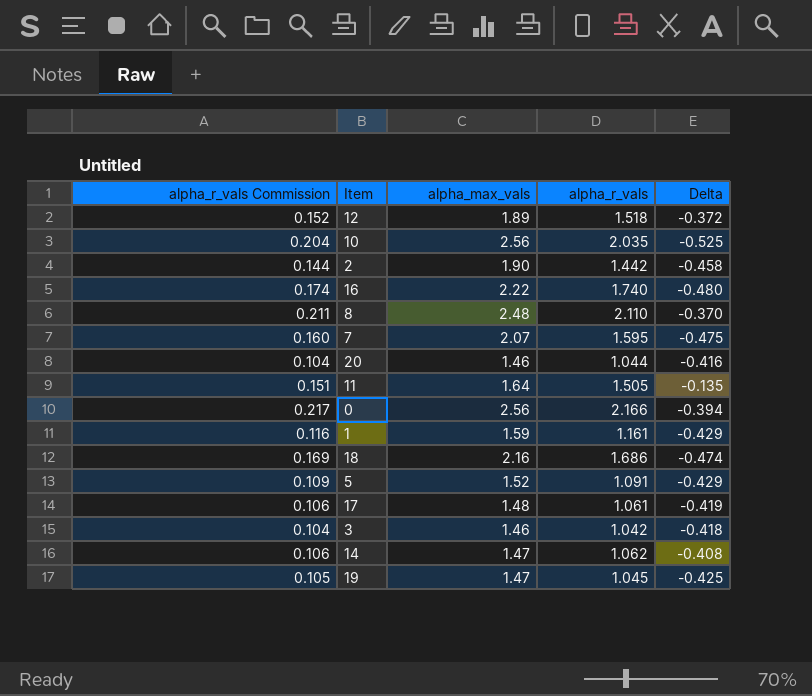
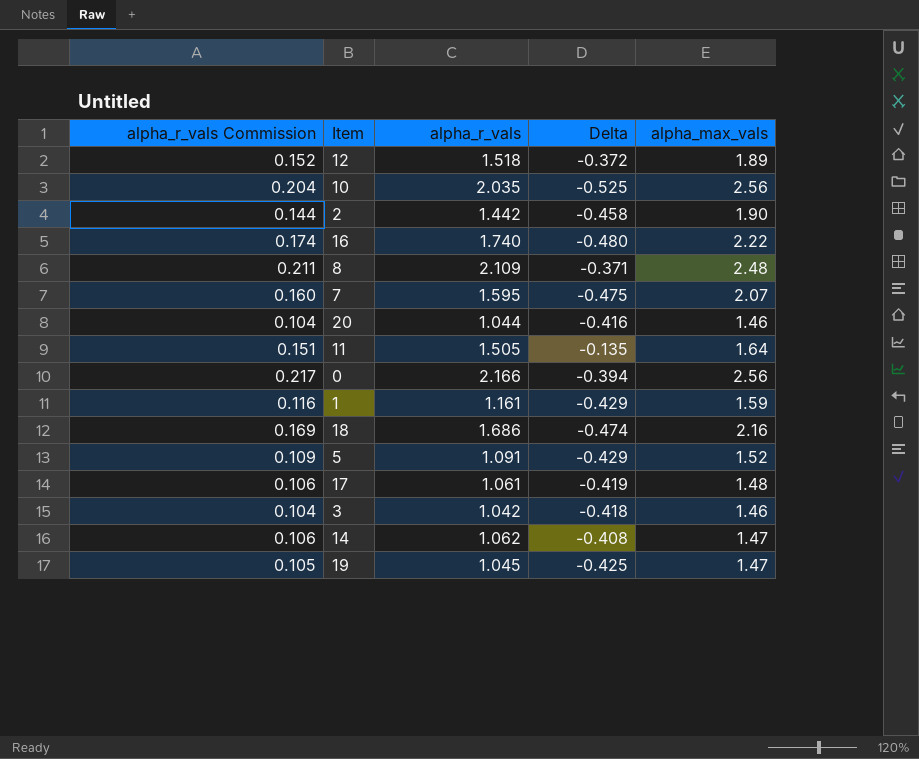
column alpha_max_vals | position: 3 -> 5
8 | alpha_r_vals: 2.110 -> 2.109
8 | Delta: -0.370 -> -0.371

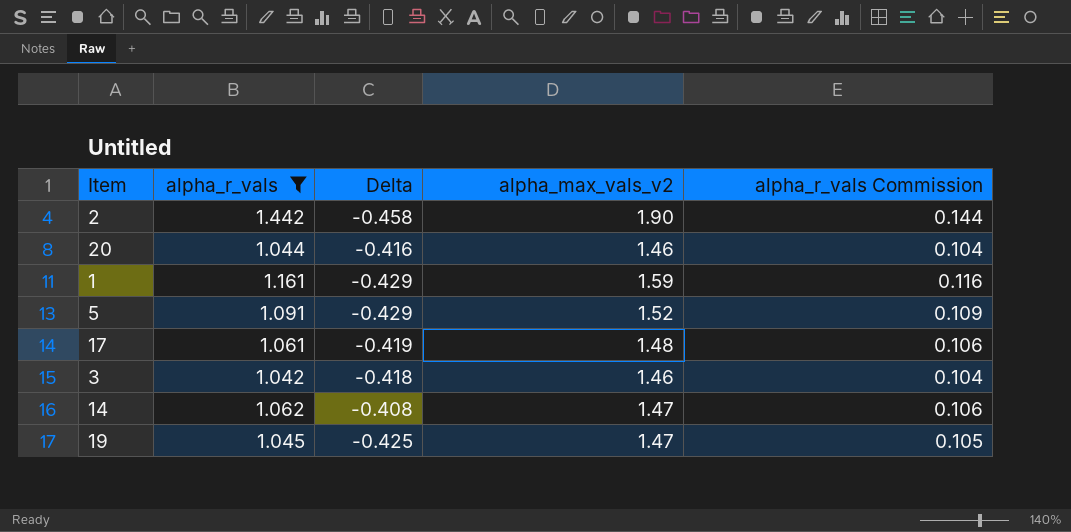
filter: none -> alpha_r_vals <= 1.442
column name: alpha_max_vals -> alpha_max_vals_v2
column alpha_r_vals Commission | position: 1 -> 5

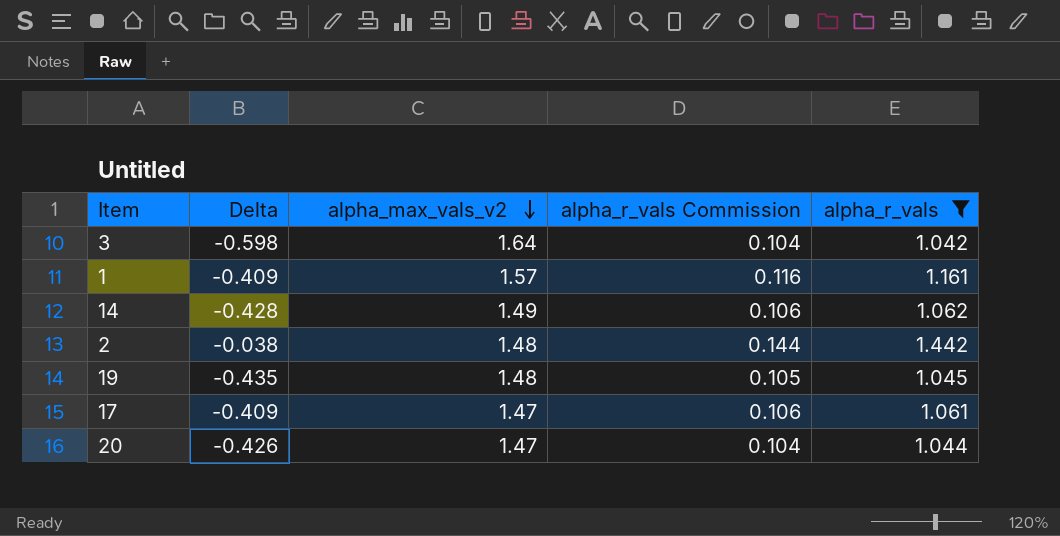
row order: none -> alpha_max_vals_v2 descending
column alpha_r_vals | position: 2 -> 5
row 5: 1.091 | -0.429 | 1.52 | 0.109 -> none
3 | Delta: -0.418 -> -0.598
3 | alpha_max_vals_v2: 1.46 -> 1.64
1 | Delta: -0.429 -> -0.409
1 | alpha_max_vals_v2: 1.59 -> 1.57
14 | Delta: -0.408 -> -0.428
14 | alpha_max_vals_v2: 1.47 -> 1.49
2 | Delta: -0.458 -> -0.038
2 | alpha_max_vals_v2: 1.90 -> 1.48
19 | Delta: -0.425 -> -0.435
19 | alpha_max_vals_v2: 1.47 -> 1.48
17 | Delta: -0.419 -> -0.409
17 | alpha_max_vals_v2: 1.48 -> 1.47
20 | Delta: -0.416 -> -0.426
20 | alpha_max_vals_v2: 1.46 -> 1.47

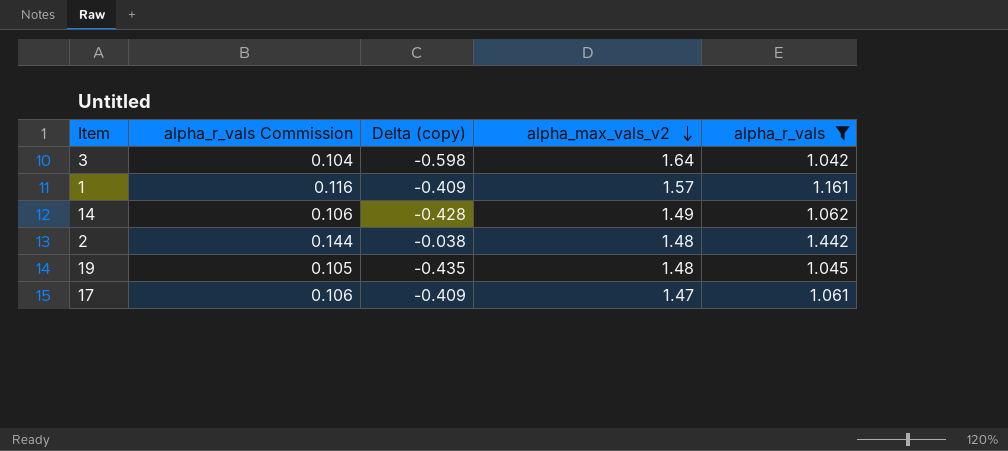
column alpha_r_vals Commission | position: 4 -> 2
column name: Delta -> Delta (copy)
row 20: -0.426 | 1.47 | 0.104 | 1.044 -> none

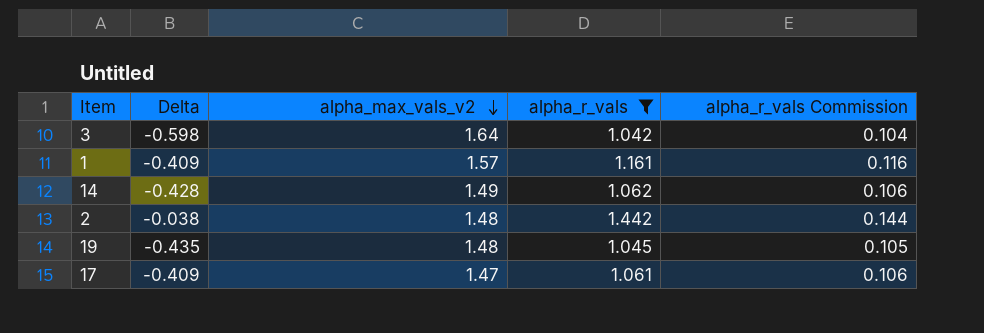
column name: Delta (copy) -> Delta
column alpha_r_vals Commission | position: 2 -> 5

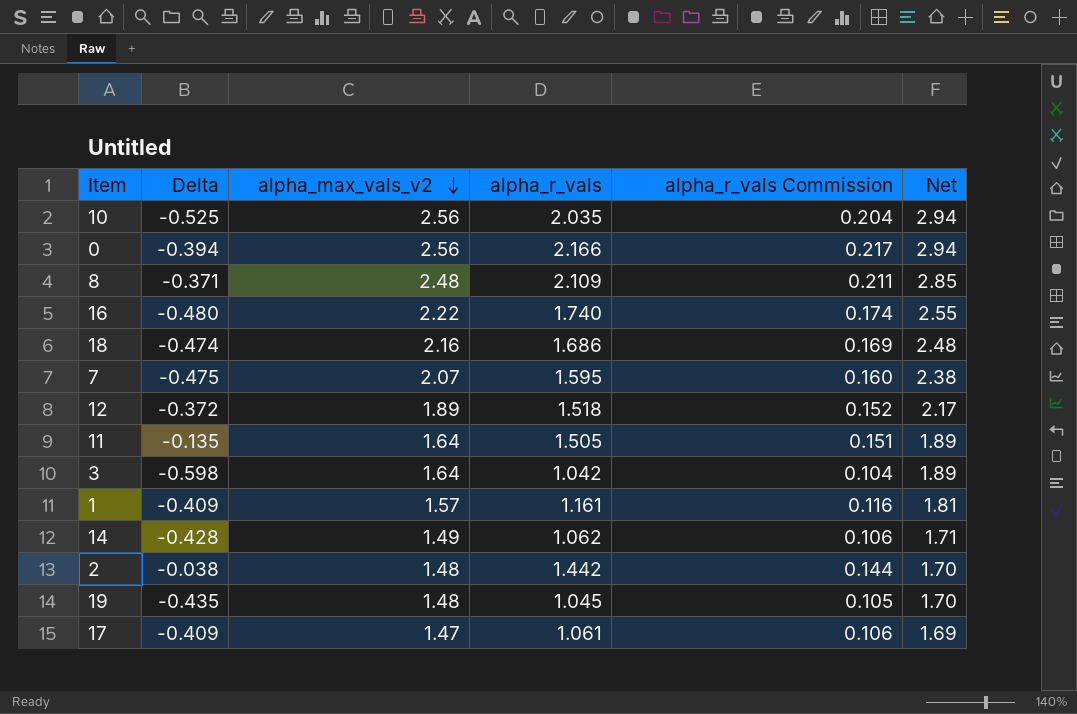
filter: alpha_r_vals <= 1.442 -> none
column Net | formula: none -> [alpha_max_vals_v2] * 1.15

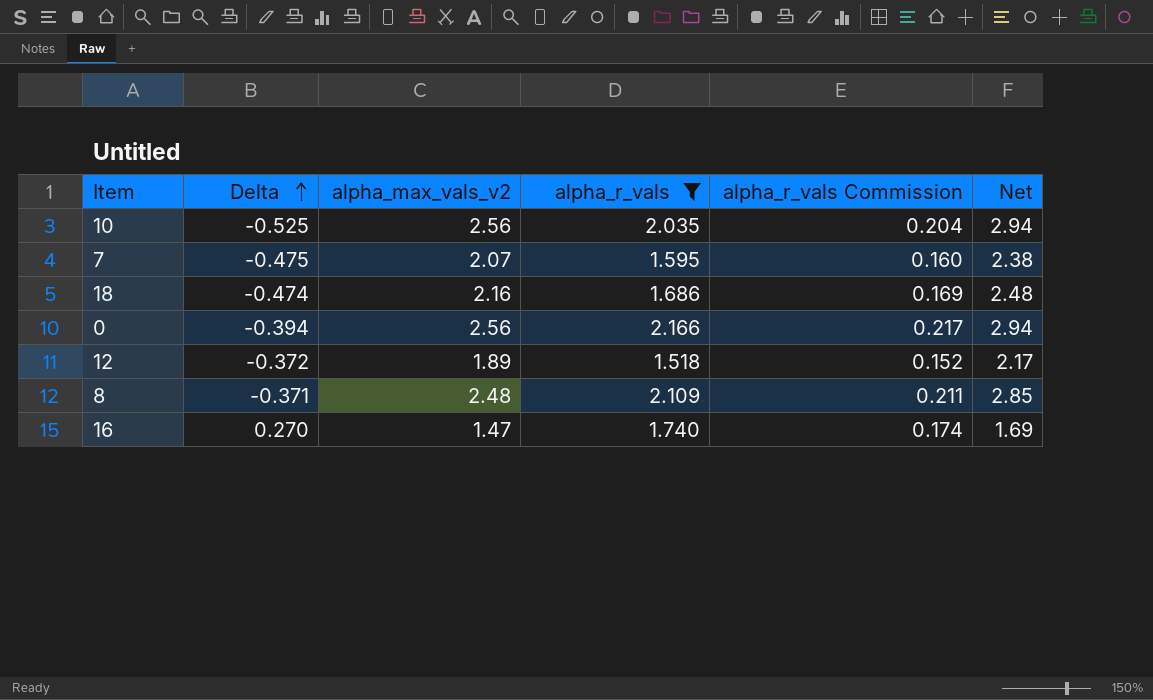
filter: none -> alpha_r_vals >= 1.518
row order: alpha_max_vals_v2 descending -> Delta ascending
16 | Delta: -0.480 -> 0.270
16 | alpha_max_vals_v2: 2.22 -> 1.47
16 | Net: 2.55 -> 1.69

